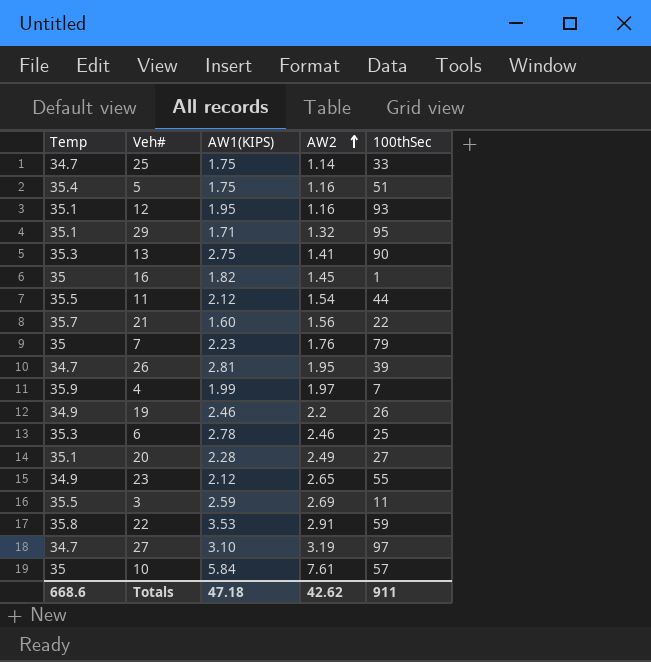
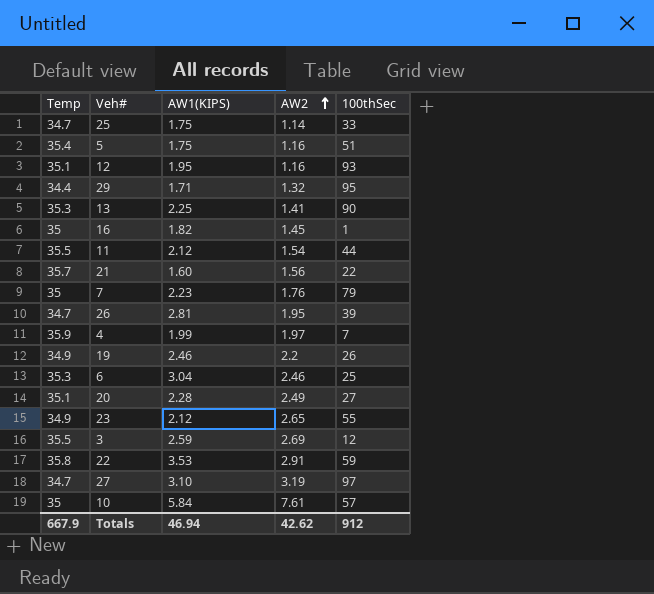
29 | Temp: 35.1 -> 34.4
13 | AW1(KIPS): 2.75 -> 2.25
6 | AW1(KIPS): 2.78 -> 3.04
3 | 100thSec: 11 -> 12
Totals | Temp: 668.6 -> 667.9
Totals | AW1(KIPS): 47.18 -> 46.94
Totals | 100thSec: 911 -> 912

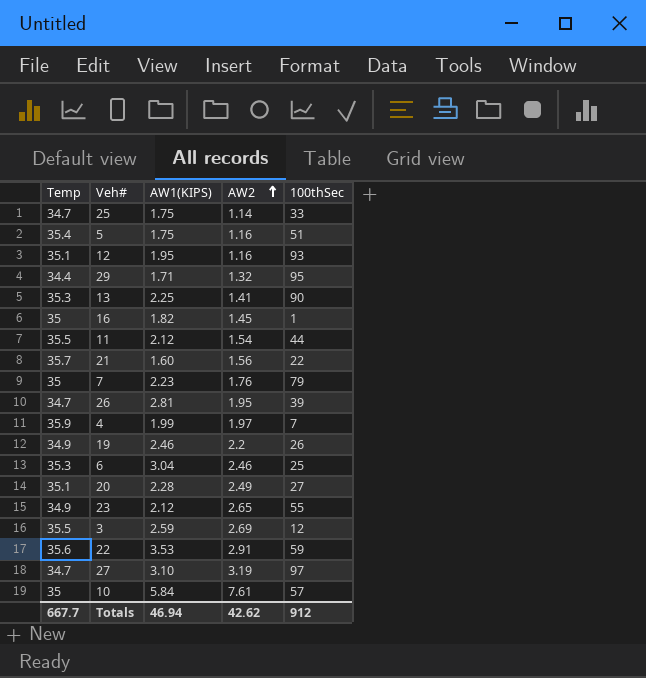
22 | Temp: 35.8 -> 35.6
Totals | Temp: 667.9 -> 667.7

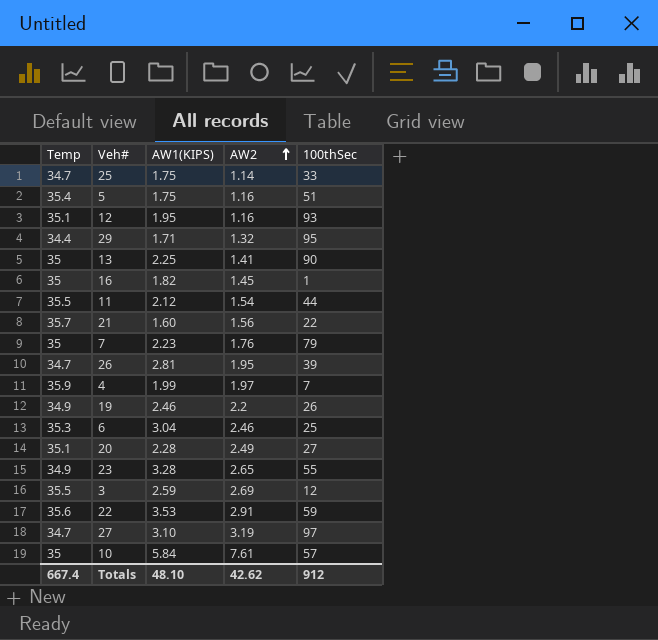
13 | Temp: 35.3 -> 35
23 | AW1(KIPS): 2.12 -> 3.28
Totals | Temp: 667.7 -> 667.4
Totals | AW1(KIPS): 46.94 -> 48.10

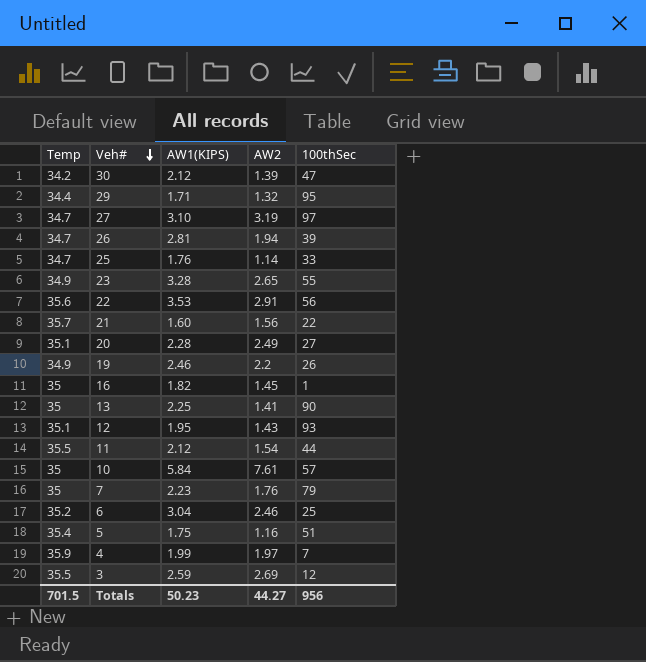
row order: AW2 ascending -> Veh# descending
row 30: none -> 34.2 | 2.12 | 1.39 | 47
26 | AW2: 1.95 -> 1.94
25 | AW1(KIPS): 1.75 -> 1.76
22 | 100thSec: 59 -> 56
12 | AW2: 1.16 -> 1.43
6 | Temp: 35.3 -> 35.2
Totals | Temp: 667.4 -> 701.5
Totals | AW1(KIPS): 48.10 -> 50.23
Totals | AW2: 42.62 -> 44.27
Totals | 100thSec: 912 -> 956

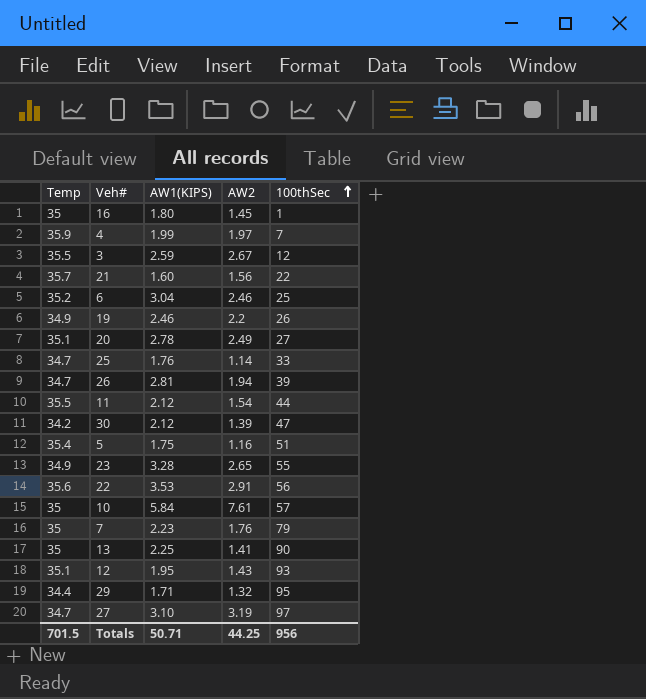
row order: Veh# descending -> 100thSec ascending
16 | AW1(KIPS): 1.82 -> 1.80
3 | AW2: 2.69 -> 2.67
20 | AW1(KIPS): 2.28 -> 2.78
Totals | AW1(KIPS): 50.23 -> 50.71
Totals | AW2: 44.27 -> 44.25

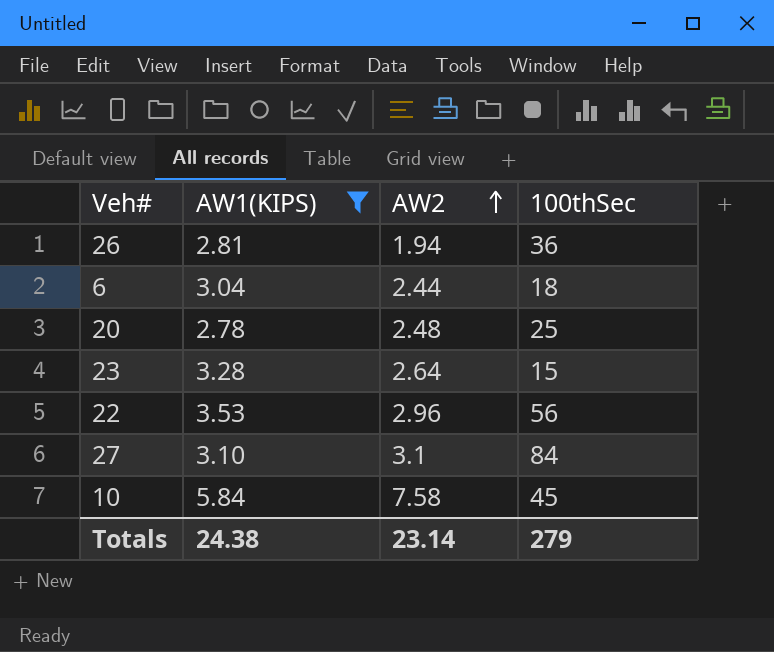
filter: none -> AW1(KIPS) >= 2.78
row order: 100thSec ascending -> AW2 ascending
column Temp | position: 1 -> none
26 | 100thSec: 39 -> 36
6 | AW2: 2.46 -> 2.44
6 | 100thSec: 25 -> 18
20 | AW2: 2.49 -> 2.48
20 | 100thSec: 27 -> 25
23 | AW2: 2.65 -> 2.64
23 | 100thSec: 55 -> 15
22 | AW2: 2.91 -> 2.96
27 | AW2: 3.19 -> 3.1
27 | 100thSec: 97 -> 84
10 | AW2: 7.61 -> 7.58
10 | 100thSec: 57 -> 45
Totals | AW1(KIPS): 50.71 -> 24.38
Totals | AW2: 44.25 -> 23.14
Totals | 100thSec: 956 -> 279

